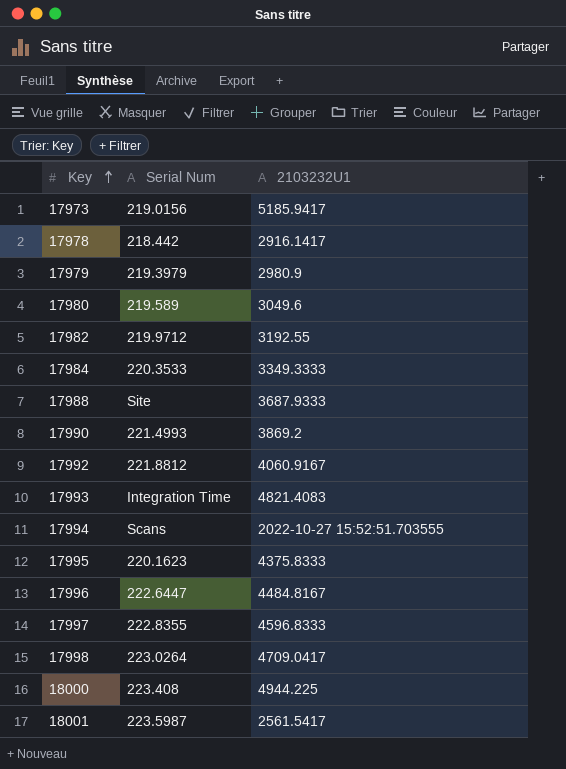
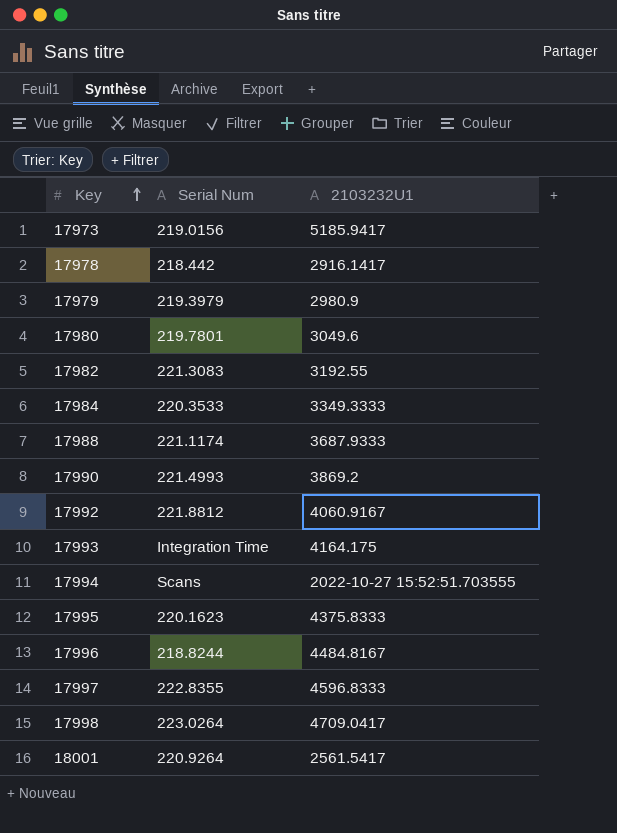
row 18000: 223.408 | 4944.225 -> none
17980 | Serial Num: 219.589 -> 219.7801
17982 | Serial Num: 219.9712 -> 221.3083
17988 | Serial Num: Site -> 221.1174
17993 | 2103232U1: 4821.4083 -> 4164.175
17996 | Serial Num: 222.6447 -> 218.8244
18001 | Serial Num: 223.5987 -> 220.9264

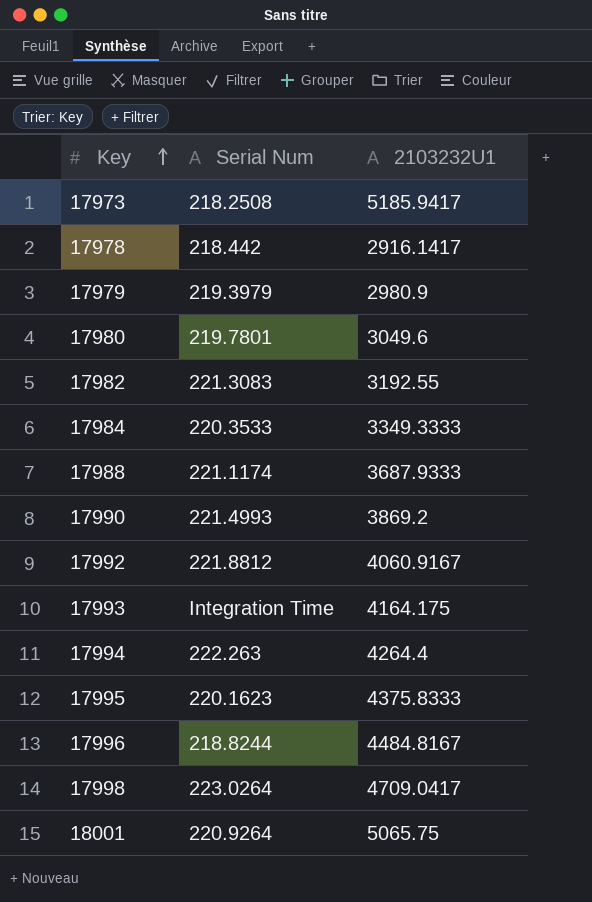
row 17997: 222.8355 | 4596.8333 -> none
17973 | Serial Num: 219.0156 -> 218.2508
17994 | Serial Num: Scans -> 222.263
17994 | 2103232U1: 2022-10-27 15:52:51.703555 -> 4264.4
18001 | 2103232U1: 2561.5417 -> 5065.75

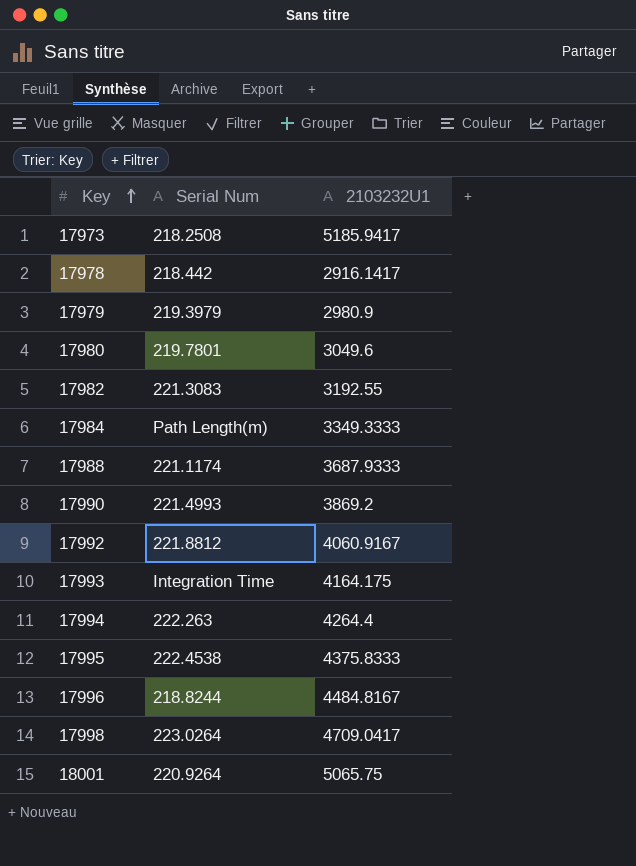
17984 | Serial Num: 220.3533 -> Path Length(m)
17995 | Serial Num: 220.1623 -> 222.4538

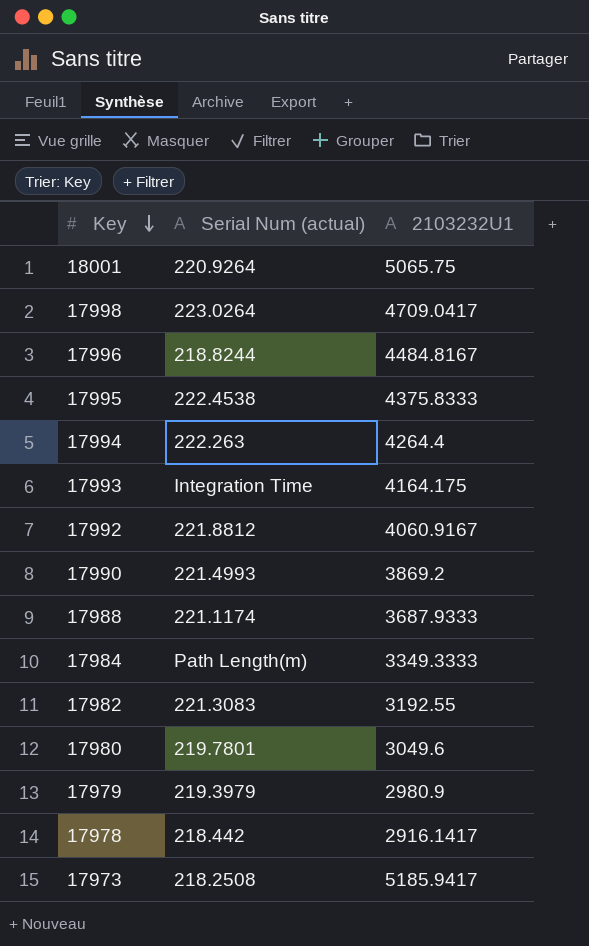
row order: Key ascending -> Key descending
column name: Serial Num -> Serial Num (actual)

